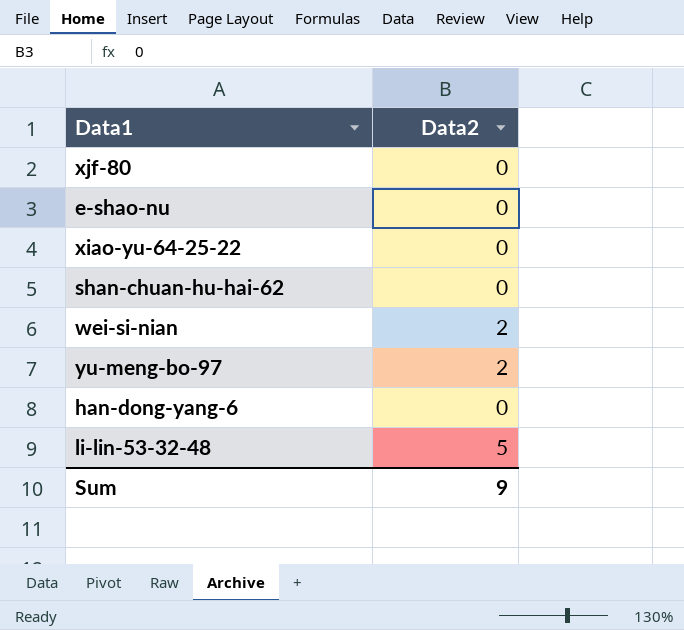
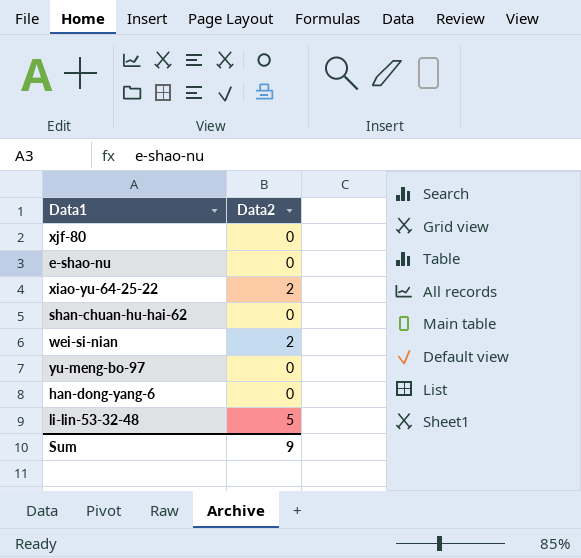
xiao-yu-64-25-22 | Data2: 0 -> 2
yu-meng-bo-97 | Data2: 2 -> 0

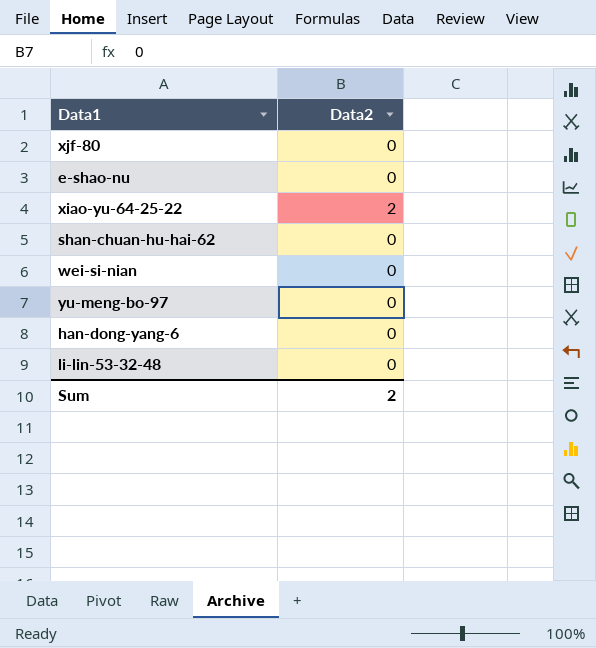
wei-si-nian | Data2: 2 -> 0
li-lin-53-32-48 | Data2: 5 -> 0
Sum | Data2: 9 -> 2

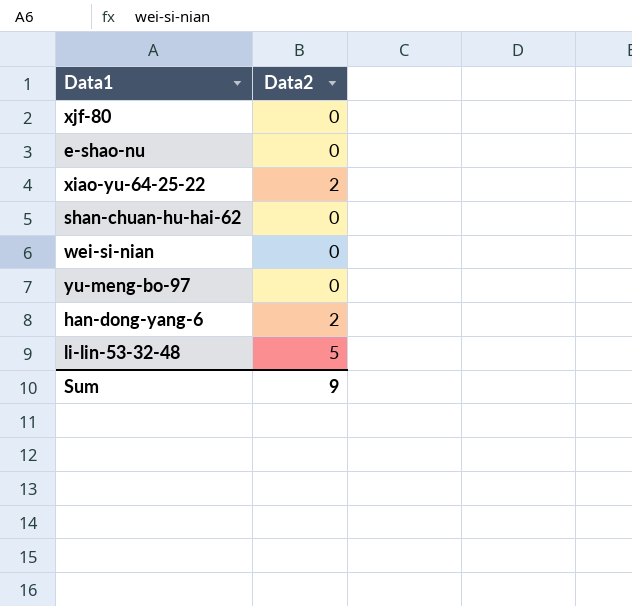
han-dong-yang-6 | Data2: 0 -> 2
li-lin-53-32-48 | Data2: 0 -> 5
Sum | Data2: 2 -> 9

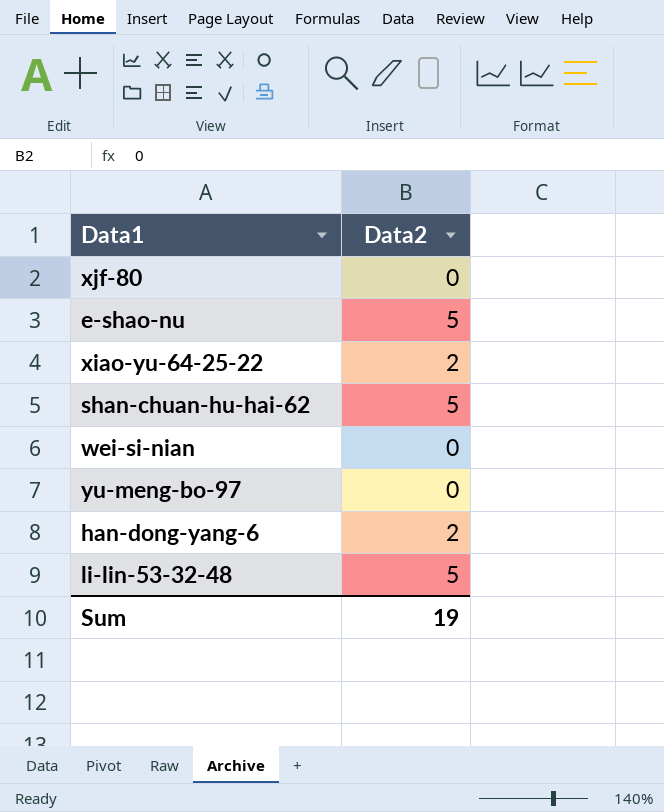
e-shao-nu | Data2: 0 -> 5
shan-chuan-hu-hai-62 | Data2: 0 -> 5
Sum | Data2: 9 -> 19

